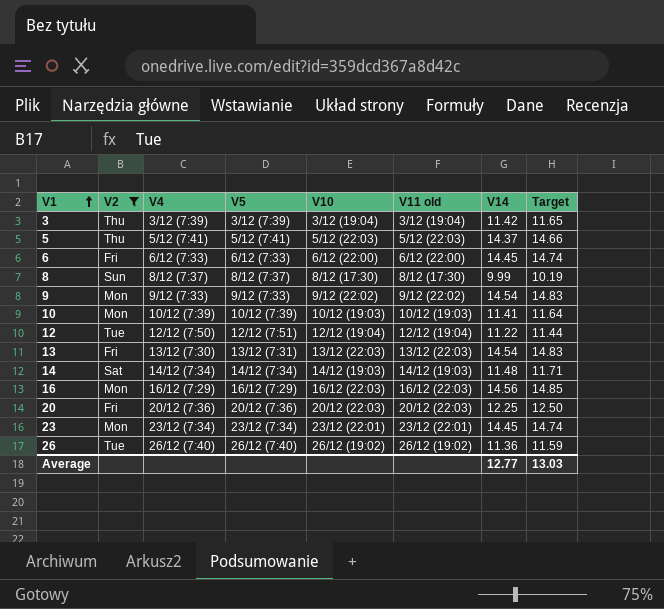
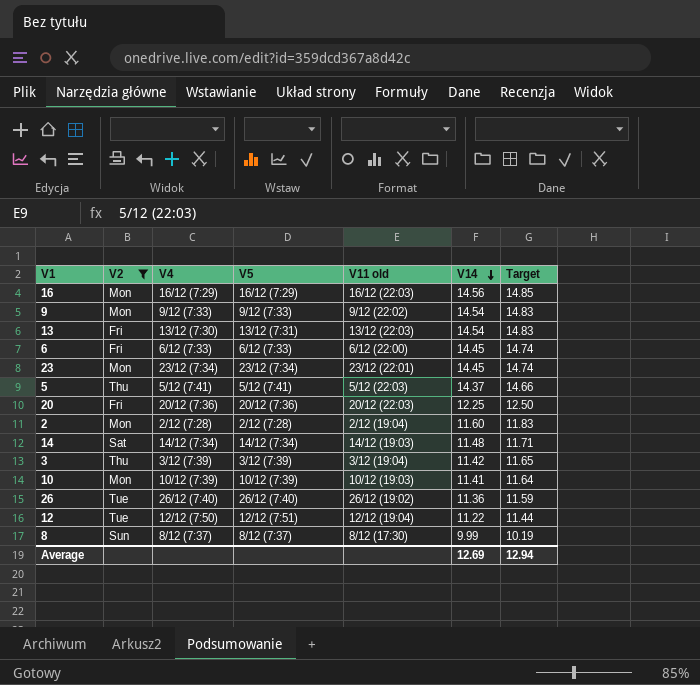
row order: V1 ascending -> V14 descending
column V10 | position: 5 -> none
row 2: none -> Mon | 2/12 (7:28) | 2/12 (7:28) | 2/12 (19:04) | 11.60 | 11.83
Average | V14: 12.77 -> 12.69
Average | Target: 13.03 -> 12.94

